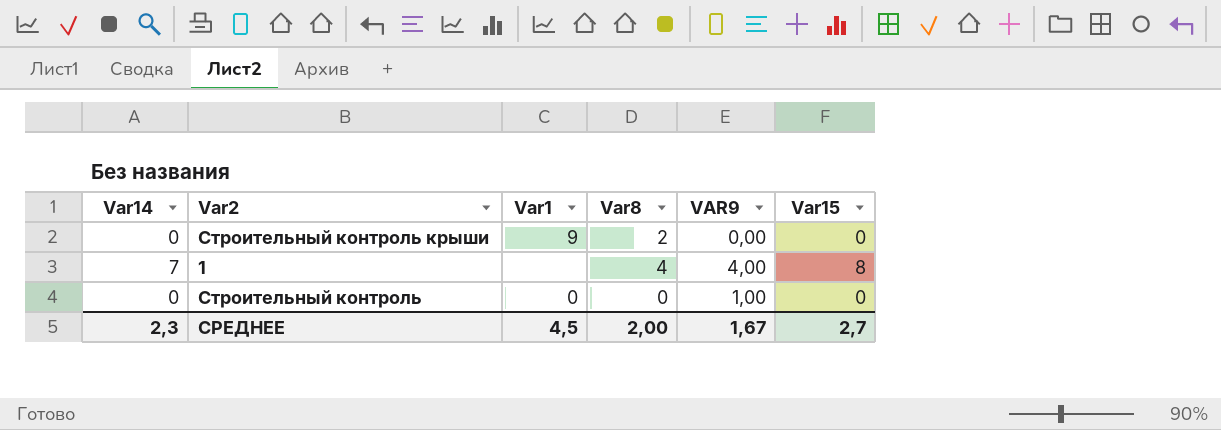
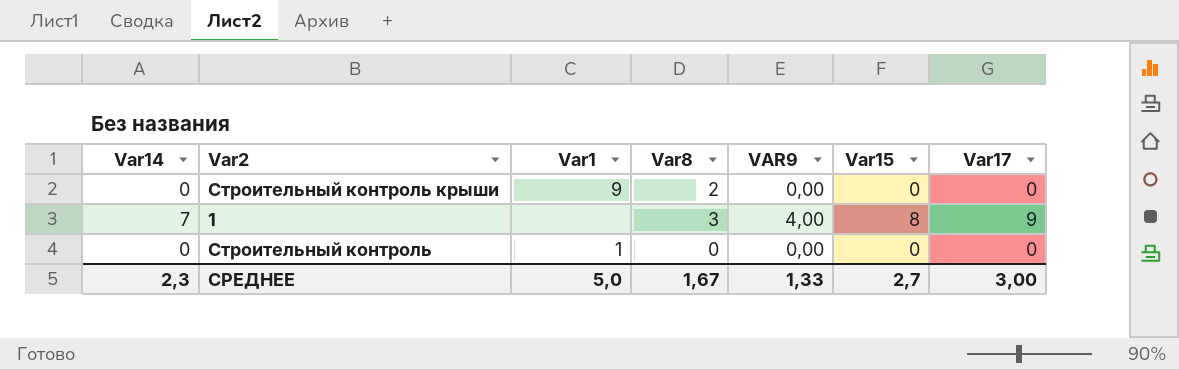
column Var17 | position: none -> 7
1 | Var8: 4 -> 3
Строительный контроль | Var1: 0 -> 1
Строительный контроль | VAR9: 1,00 -> 0,00
СРЕДНЕЕ | Var1: 4,5 -> 5,0
СРЕДНЕЕ | Var8: 2,00 -> 1,67
СРЕДНЕЕ | VAR9: 1,67 -> 1,33

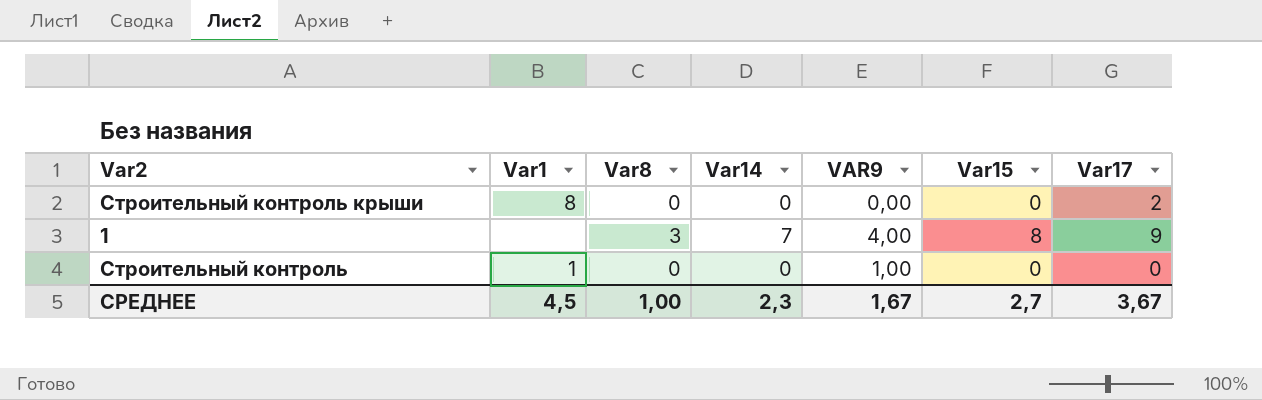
column Var14 | position: 1 -> 4
Строительный контроль крыши | Var1: 9 -> 8
Строительный контроль крыши | Var8: 2 -> 0
Строительный контроль крыши | Var17: 0 -> 2
Строительный контроль | VAR9: 0,00 -> 1,00
СРЕДНЕЕ | Var1: 5,0 -> 4,5
СРЕДНЕЕ | Var8: 1,67 -> 1,00
СРЕДНЕЕ | VAR9: 1,33 -> 1,67
СРЕДНЕЕ | Var17: 3,00 -> 3,67

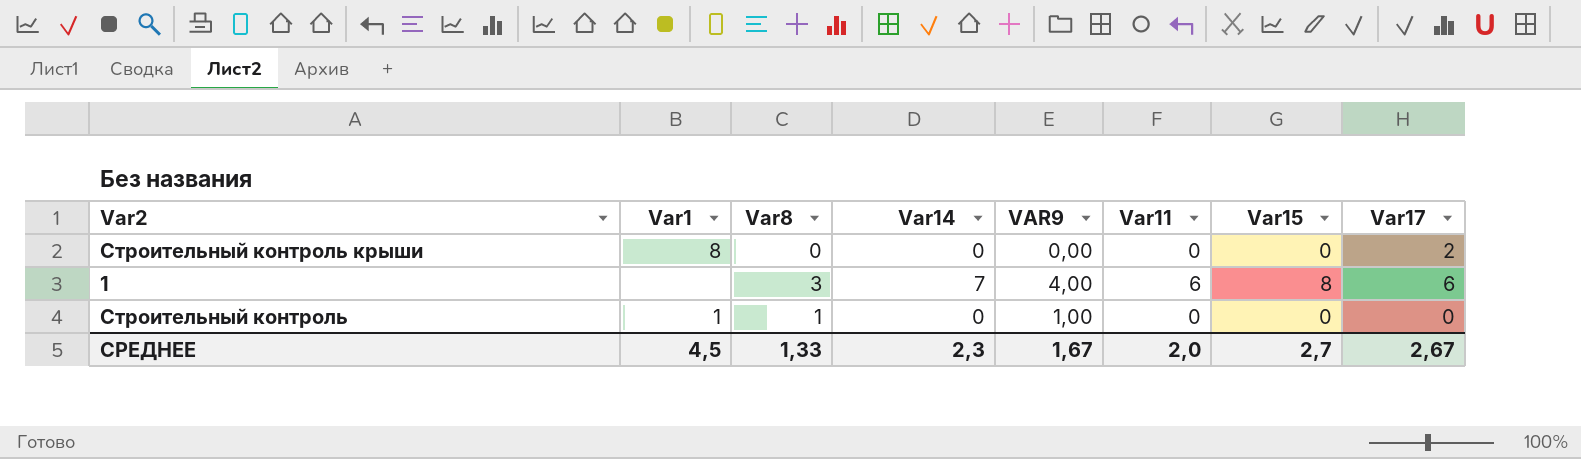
column Var11 | position: none -> 6
1 | Var17: 9 -> 6
Строительный контроль | Var8: 0 -> 1
СРЕДНЕЕ | Var8: 1,00 -> 1,33
СРЕДНЕЕ | Var17: 3,67 -> 2,67

